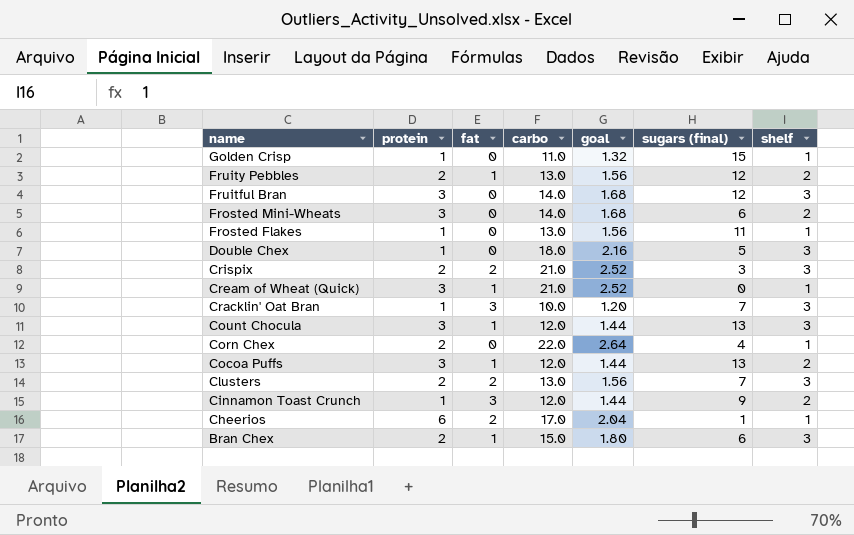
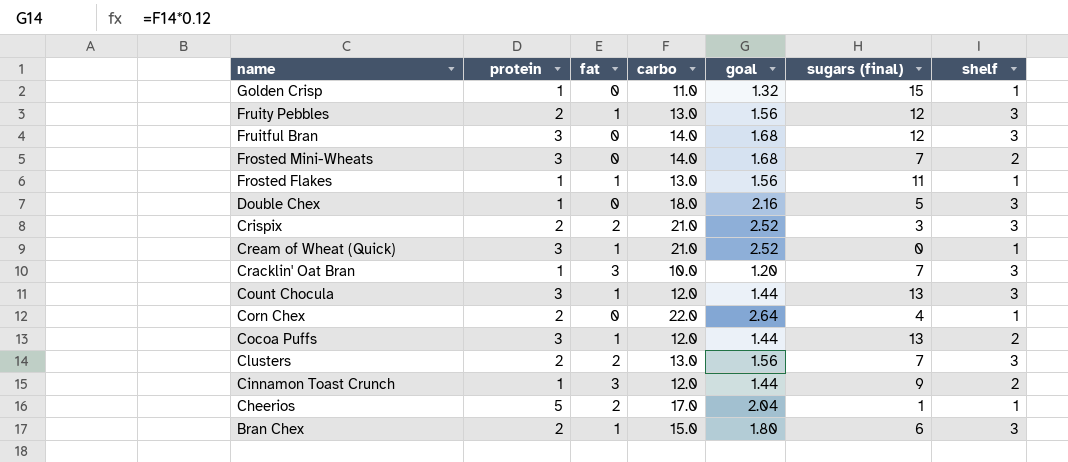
Fruity Pebbles | shelf: 2 -> 3
Frosted Mini-Wheats | sugars (final): 6 -> 7
Frosted Flakes | fat: 0 -> 1
Cheerios | protein: 6 -> 5

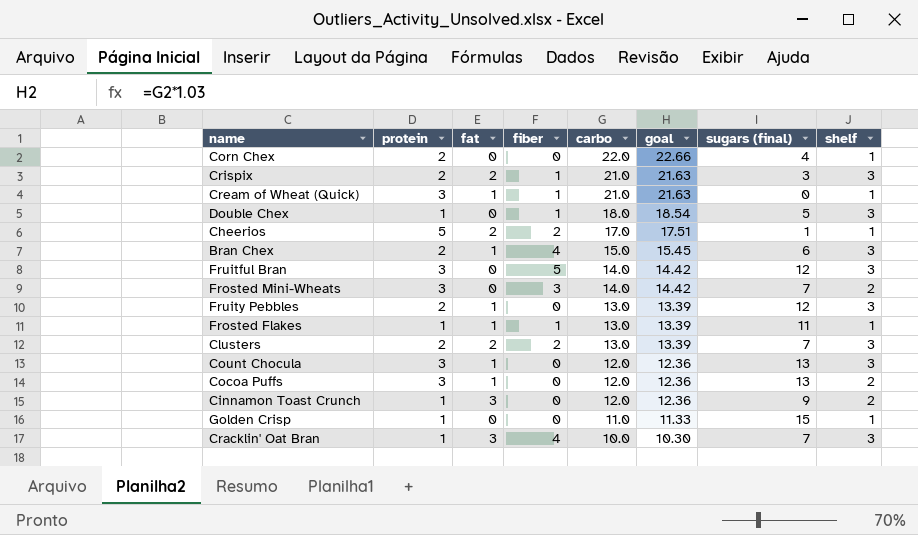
row order: name descending -> carbo descending
column fiber | position: none -> 4
column goal | formula: [carbo] * 0.12 -> [carbo] * 1.03

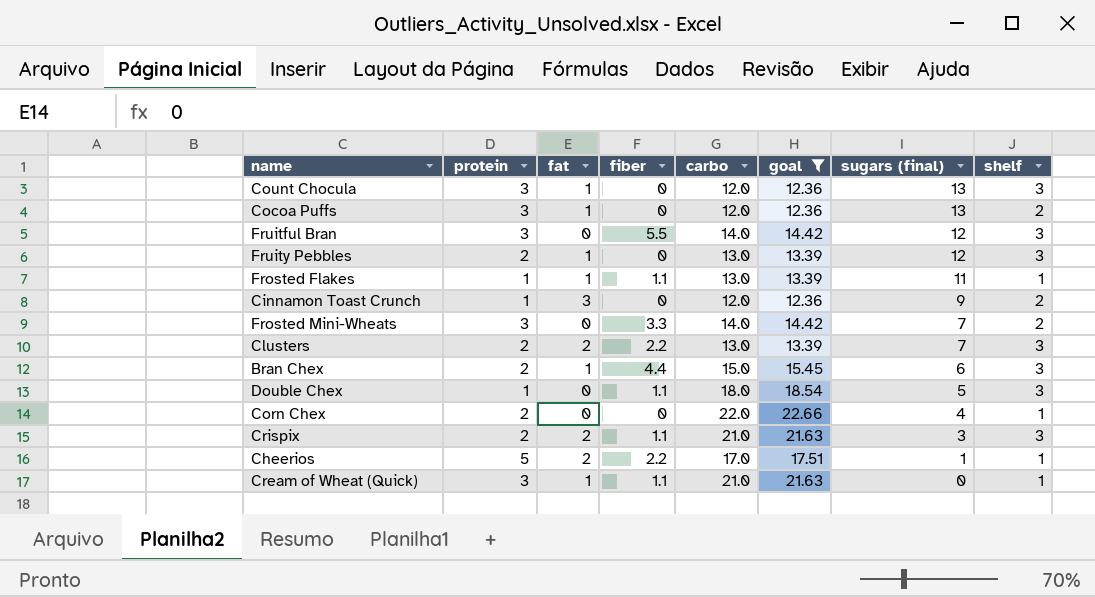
filter: none -> goal >= 12.36
row order: carbo descending -> sugars (final) descending
Fruitful Bran | fiber: 5 -> 5.5
Frosted Flakes | fiber: 1 -> 1.1
Frosted Mini-Wheats | fiber: 3 -> 3.3
Clusters | fiber: 2 -> 2.2
Bran Chex | fiber: 4 -> 4.4
Double Chex | fiber: 1 -> 1.1
Crispix | fiber: 1 -> 1.1
Cheerios | fiber: 2 -> 2.2
Cream of Wheat (Quick) | fiber: 1 -> 1.1

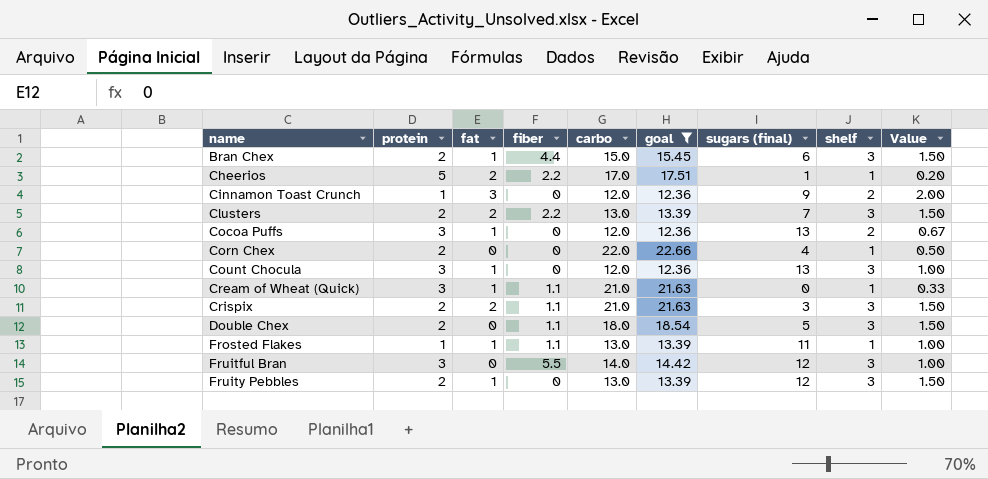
row order: sugars (final) descending -> name ascending
column Value | formula: none -> [shelf] / [protein]
row Frosted Mini-Wheats: 3 | 0 | 3.3 | 14.0 | 14.42 | 7 | 2 -> none
Double Chex | protein: 1 -> 2

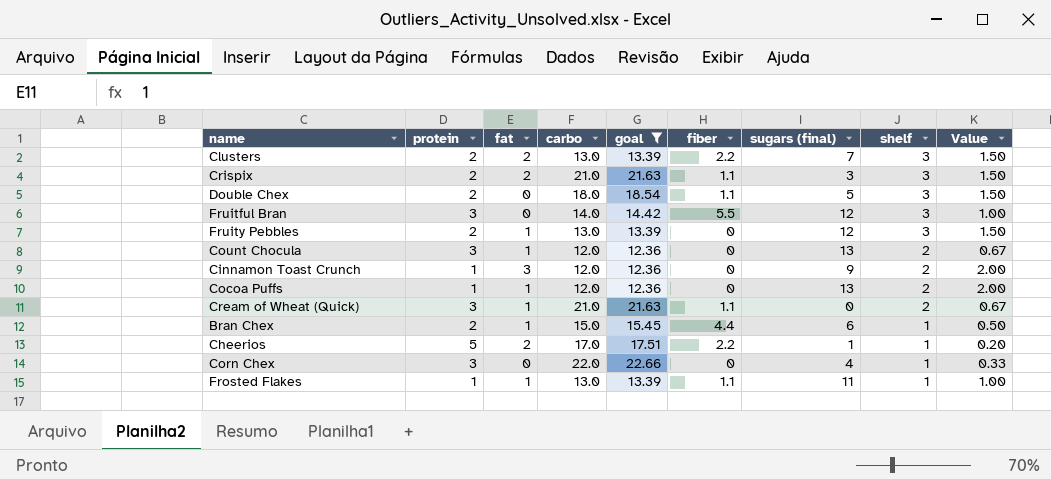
row order: name ascending -> shelf descending
column fiber | position: 4 -> 6
Count Chocula | shelf: 3 -> 2
Count Chocula | Value: 1.00 -> 0.67
Cocoa Puffs | protein: 3 -> 1
Cocoa Puffs | Value: 0.67 -> 2.00
Cream of Wheat (Quick) | shelf: 1 -> 2
Cream of Wheat (Quick) | Value: 0.33 -> 0.67
Bran Chex | shelf: 3 -> 1
Bran Chex | Value: 1.50 -> 0.50
Corn Chex | protein: 2 -> 3
Corn Chex | Value: 0.50 -> 0.33

